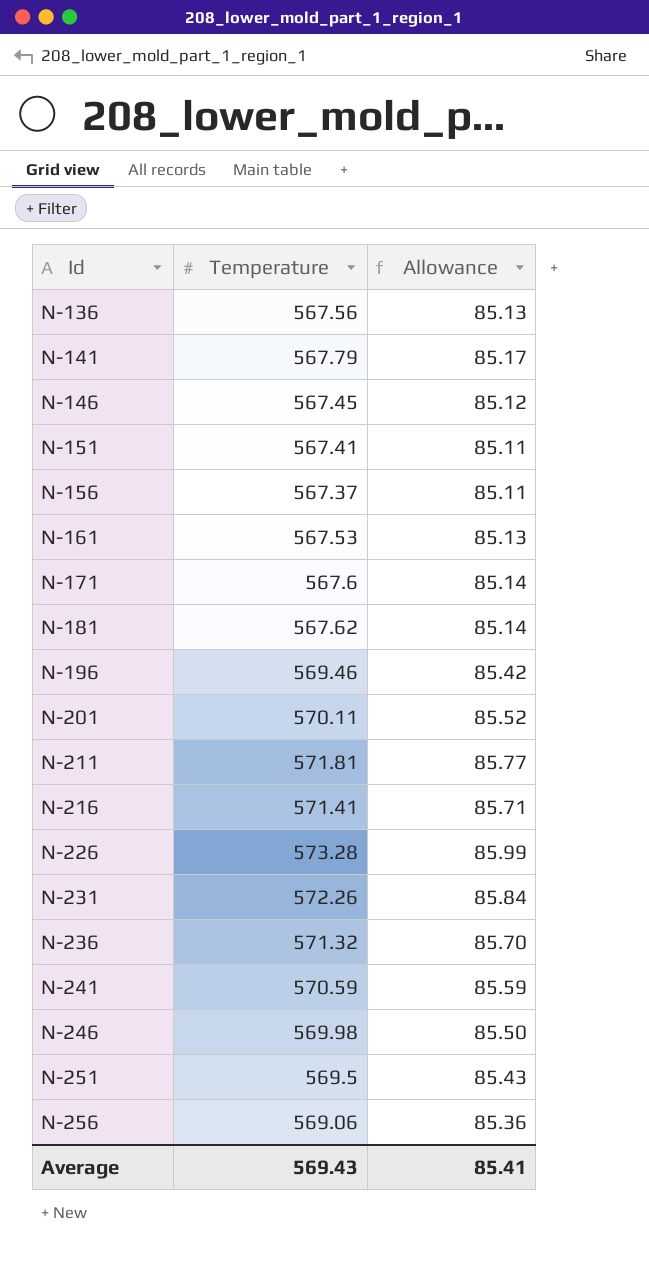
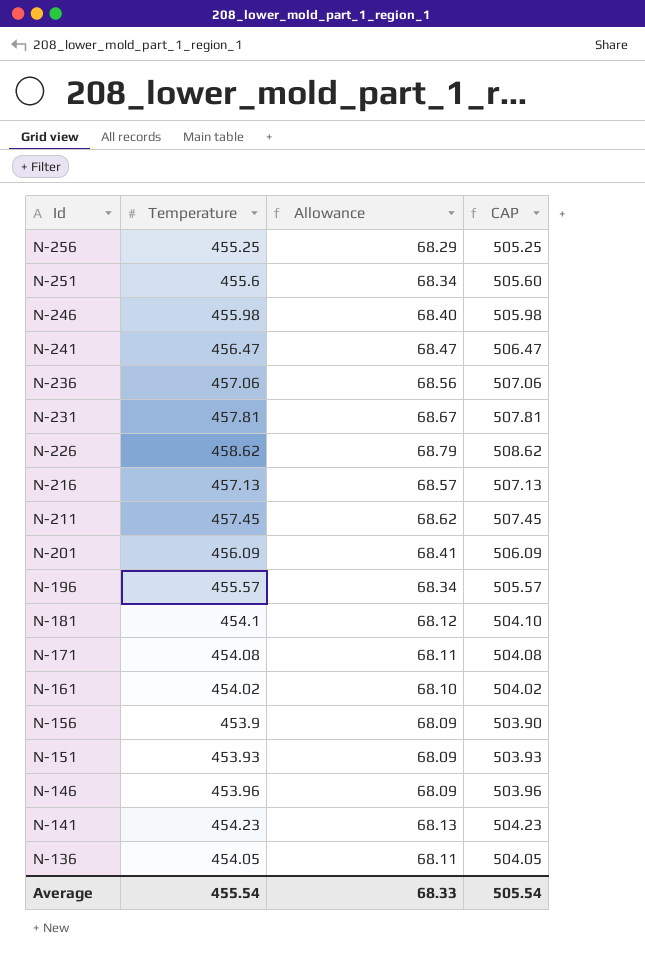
row order: Id ascending -> Id descending
column CAP | formula: none -> [Temperature] + 50
N-256 | Temperature: 569.06 -> 455.25
N-256 | Allowance: 85.36 -> 68.29
N-251 | Temperature: 569.5 -> 455.6
N-251 | Allowance: 85.43 -> 68.34
N-246 | Temperature: 569.98 -> 455.98
N-246 | Allowance: 85.50 -> 68.40
N-241 | Temperature: 570.59 -> 456.47
N-241 | Allowance: 85.59 -> 68.47
N-236 | Temperature: 571.32 -> 457.06
N-236 | Allowance: 85.70 -> 68.56
N-231 | Temperature: 572.26 -> 457.81
N-231 | Allowance: 85.84 -> 68.67
N-226 | Temperature: 573.28 -> 458.62
N-226 | Allowance: 85.99 -> 68.79
N-216 | Temperature: 571.41 -> 457.13
N-216 | Allowance: 85.71 -> 68.57
N-211 | Temperature: 571.81 -> 457.45
N-211 | Allowance: 85.77 -> 68.62
N-201 | Temperature: 570.11 -> 456.09
N-201 | Allowance: 85.52 -> 68.41
N-196 | Temperature: 569.46 -> 455.57
N-196 | Allowance: 85.42 -> 68.34
N-181 | Temperature: 567.62 -> 454.1
N-181 | Allowance: 85.14 -> 68.12
N-171 | Temperature: 567.6 -> 454.08
N-171 | Allowance: 85.14 -> 68.11
N-161 | Temperature: 567.53 -> 454.02
N-161 | Allowance: 85.13 -> 68.10
N-156 | Temperature: 567.37 -> 453.9
N-156 | Allowance: 85.11 -> 68.09
N-151 | Temperature: 567.41 -> 453.93
N-151 | Allowance: 85.11 -> 68.09
N-146 | Temperature: 567.45 -> 453.96
N-146 | Allowance: 85.12 -> 68.09
N-141 | Temperature: 567.79 -> 454.23
N-141 | Allowance: 85.17 -> 68.13
N-136 | Temperature: 567.56 -> 454.05
N-136 | Allowance: 85.13 -> 68.11
Average | Temperature: 569.43 -> 455.54
Average | Allowance: 85.41 -> 68.33

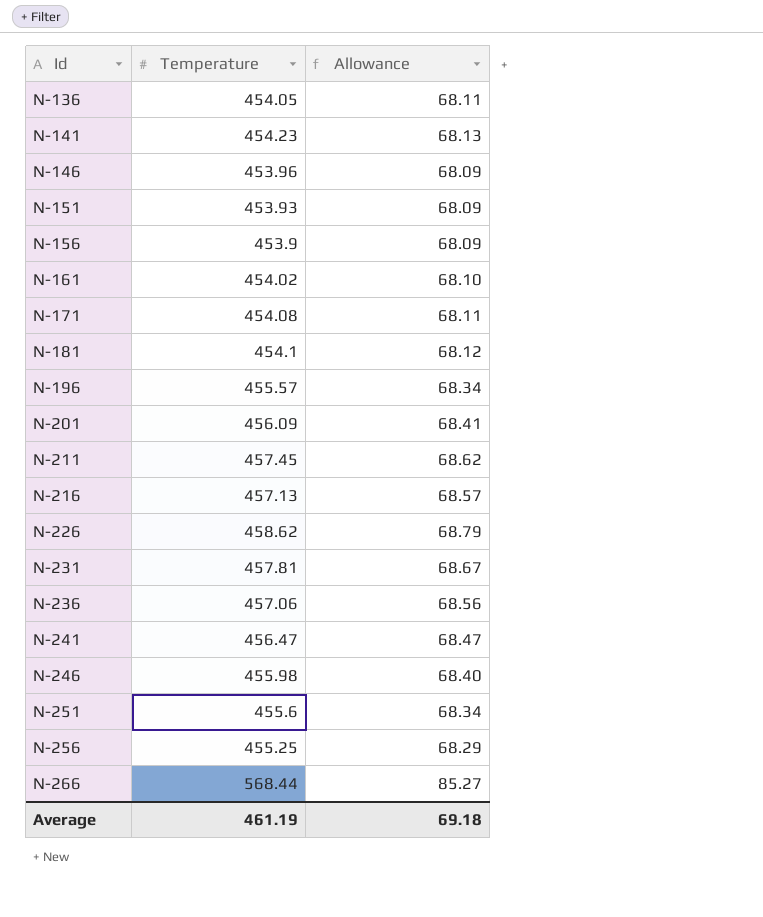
row order: Id descending -> Id ascending
column CAP | formula: [Temperature] + 50 -> none
row N-266: none -> 568.44 | 85.27
Average | Temperature: 455.54 -> 461.19
Average | Allowance: 68.33 -> 69.18

